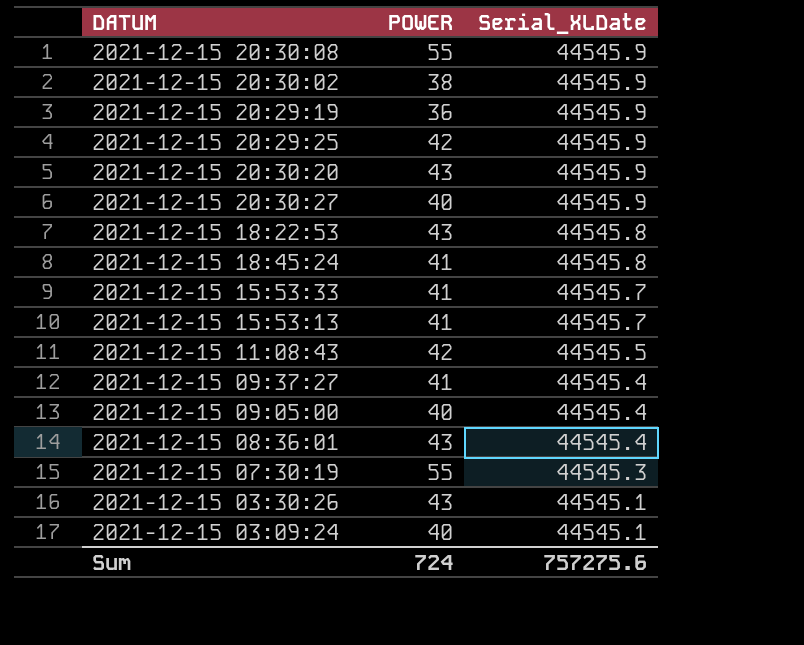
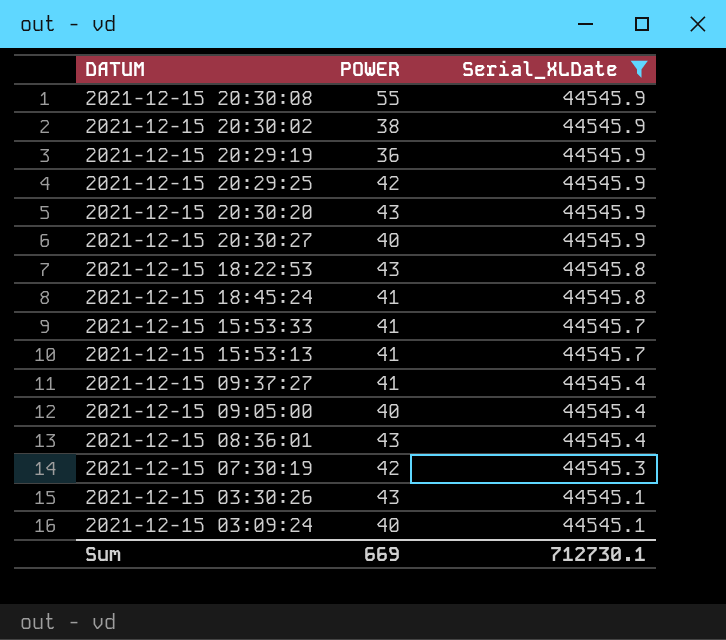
filter: none -> Serial_XLDate != 44545.5
2021-12-15 07:30:19 | POWER: 55 -> 42
Sum | POWER: 724 -> 669
Sum | Serial_XLDate: 757275.6 -> 712730.1

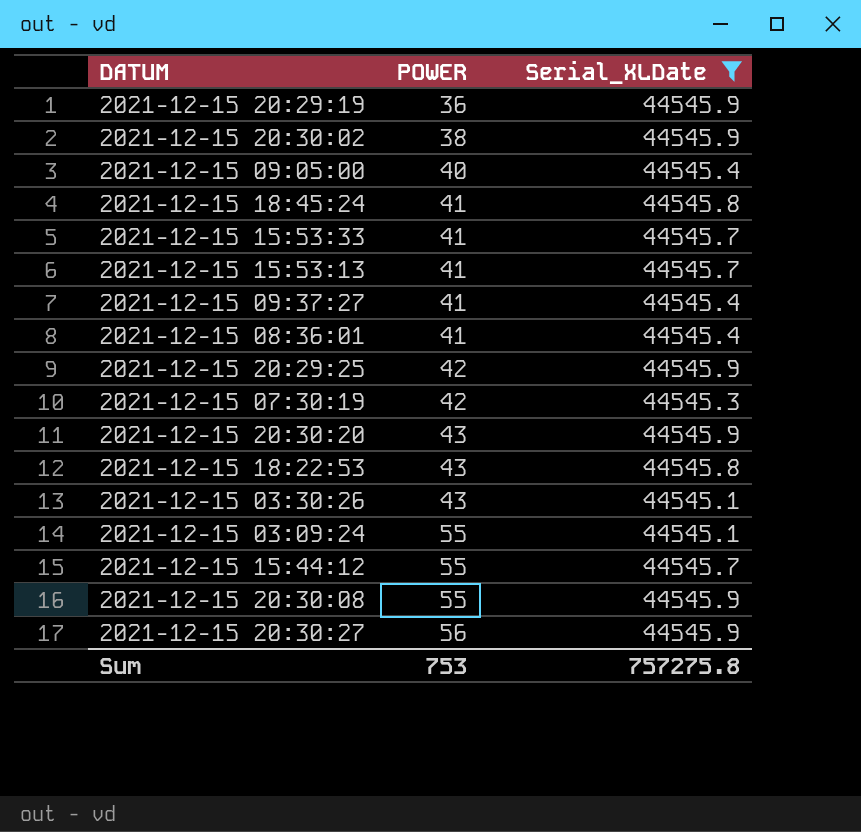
row order: Serial_XLDate descending -> POWER ascending
2021-12-15 08:36:01 | POWER: 43 -> 41
2021-12-15 03:09:24 | POWER: 40 -> 55
row 2021-12-15 15:44:12: none -> 55 | 44545.7
2021-12-15 20:30:27 | POWER: 40 -> 56
Sum | POWER: 669 -> 753
Sum | Serial_XLDate: 712730.1 -> 757275.8

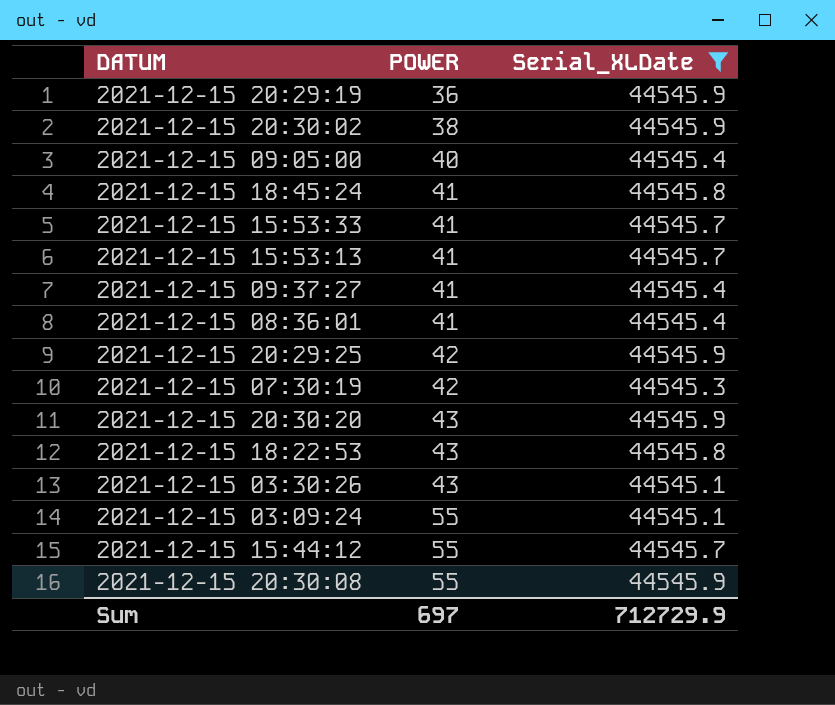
row 2021-12-15 20:30:27: 56 | 44545.9 -> none
Sum | POWER: 753 -> 697
Sum | Serial_XLDate: 757275.8 -> 712729.9

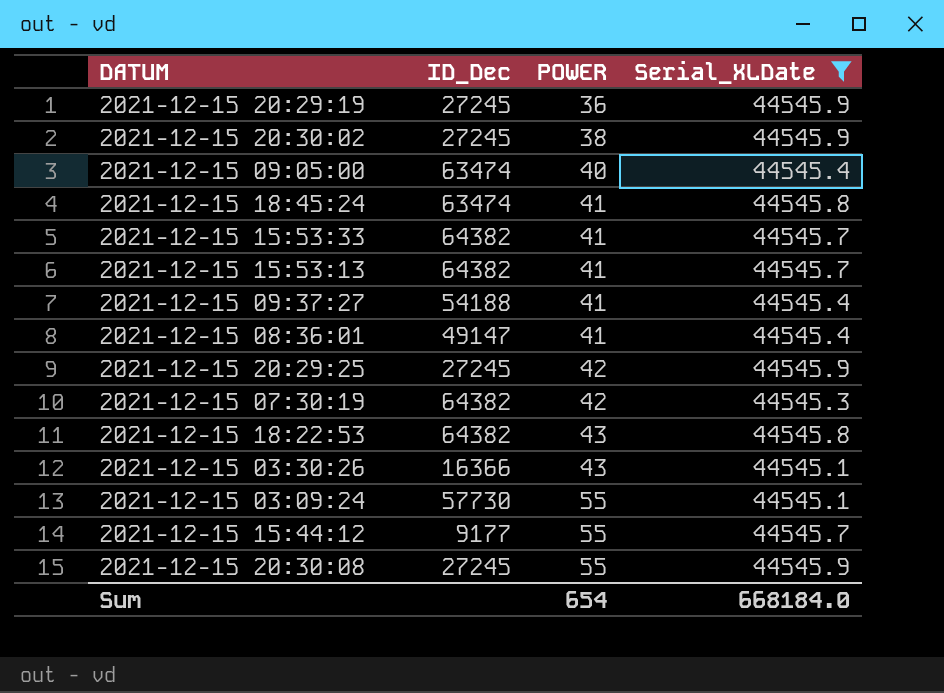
column ID_Dec | position: none -> 2
row 2021-12-15 20:30:20: 43 | 44545.9 -> none
Sum | POWER: 697 -> 654
Sum | Serial_XLDate: 712729.9 -> 668184.0

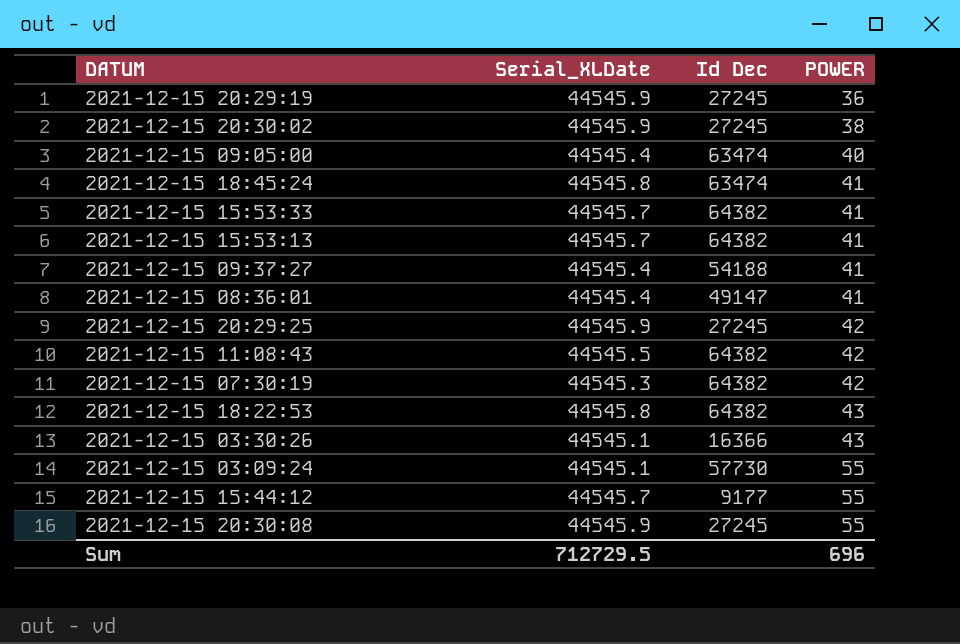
filter: Serial_XLDate != 44545.5 -> none
column Serial_XLDate | position: 4 -> 2
column name: ID_Dec -> Id Dec
Sum | Serial_XLDate: 668184.0 -> 712729.5
Sum | POWER: 654 -> 696

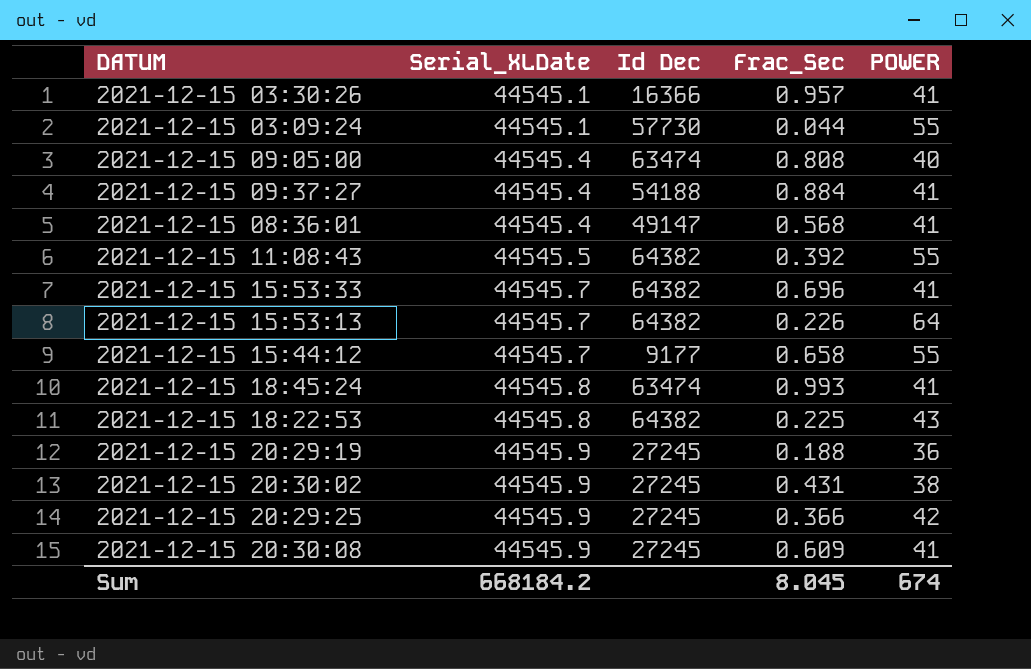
row order: POWER ascending -> Serial_XLDate ascending
column Frac_Sec | position: none -> 4
row 2021-12-15 07:30:19: 44545.3 | 64382 | 42 -> none
2021-12-15 03:30:26 | POWER: 43 -> 41
2021-12-15 11:08:43 | POWER: 42 -> 55
2021-12-15 15:53:13 | POWER: 41 -> 64
2021-12-15 20:30:08 | POWER: 55 -> 41
Sum | Serial_XLDate: 712729.5 -> 668184.2
Sum | POWER: 696 -> 674

